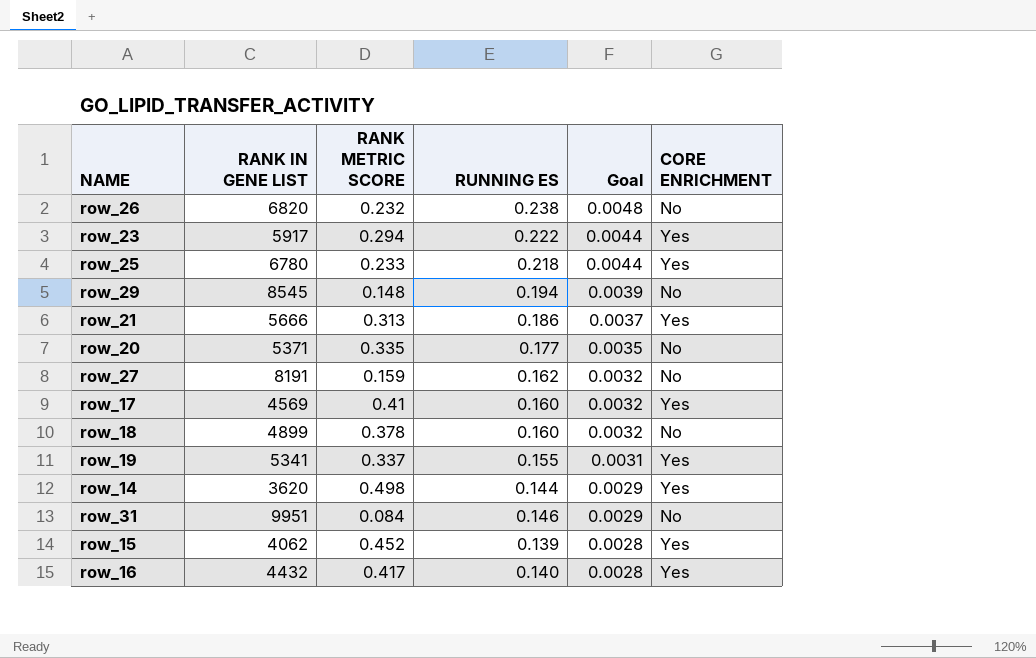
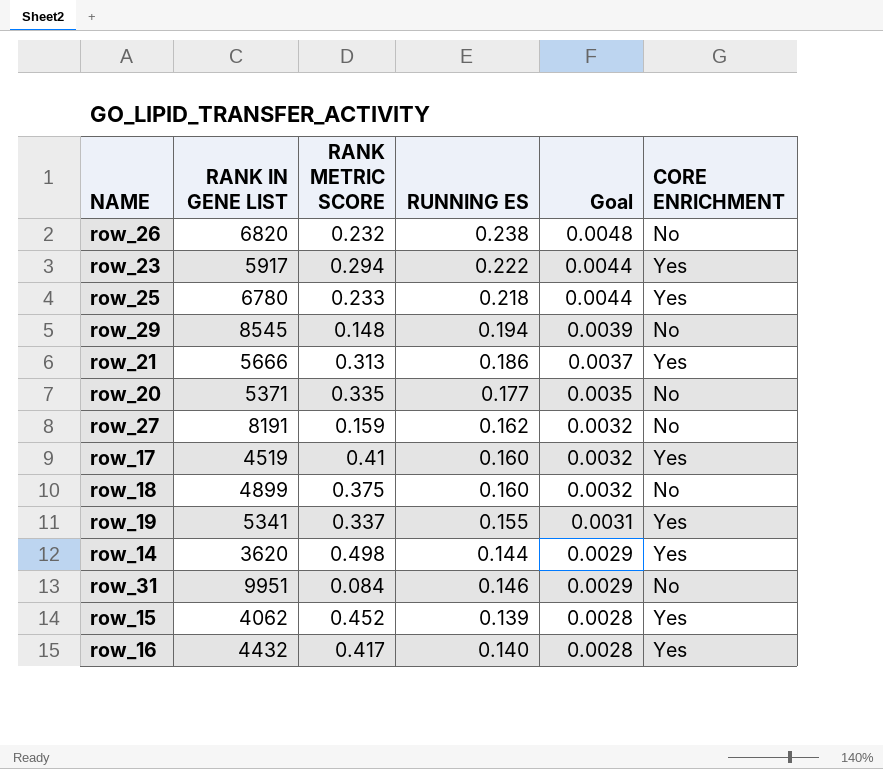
row_17 | RANK IN GENE LIST: 4569 -> 4519
row_18 | RANK METRIC SCORE: 0.378 -> 0.375

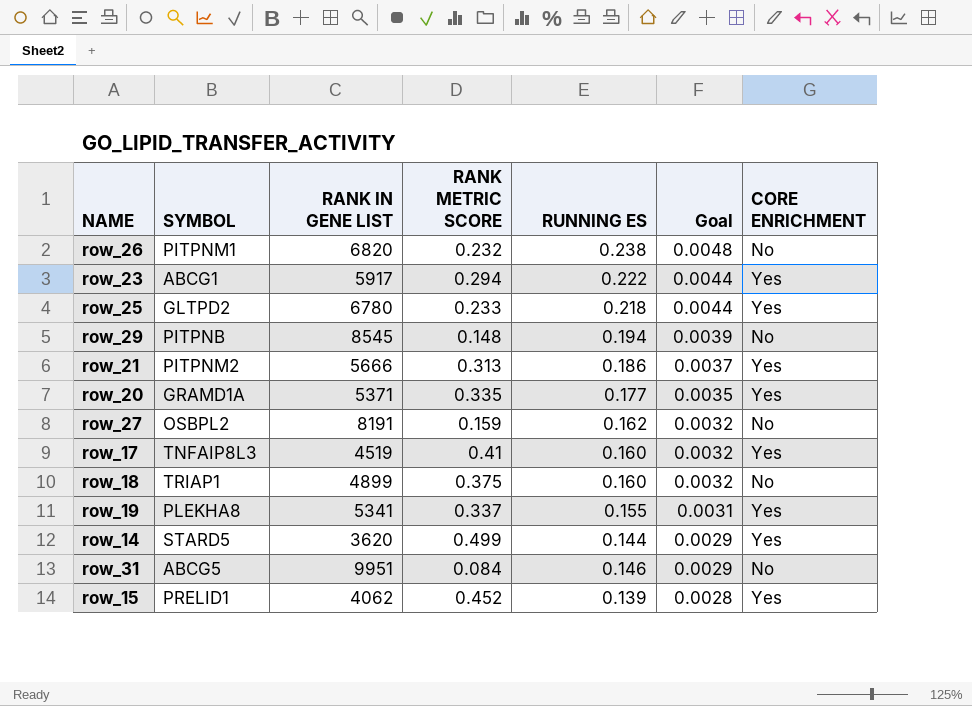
column SYMBOL | position: none -> 2
row row_16: 4432 | 0.417 | 0.140 | 0.0028 | Yes -> none
row_20 | CORE ENRICHMENT: No -> Yes
row_14 | RANK METRIC SCORE: 0.498 -> 0.499

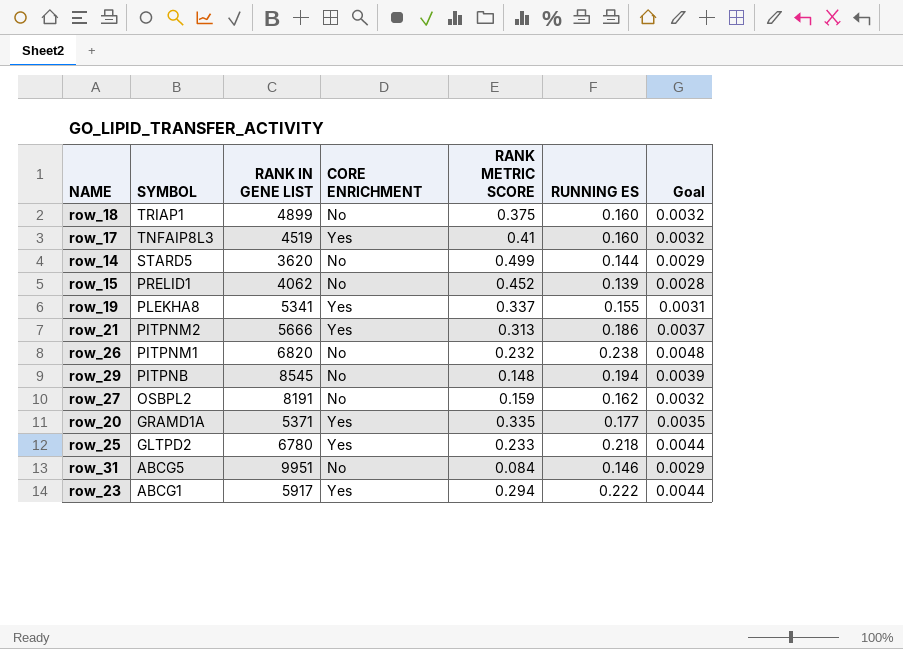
row order: Goal descending -> SYMBOL descending
column CORE ENRICHMENT | position: 7 -> 4
row_14 | CORE ENRICHMENT: Yes -> No
row_15 | CORE ENRICHMENT: Yes -> No

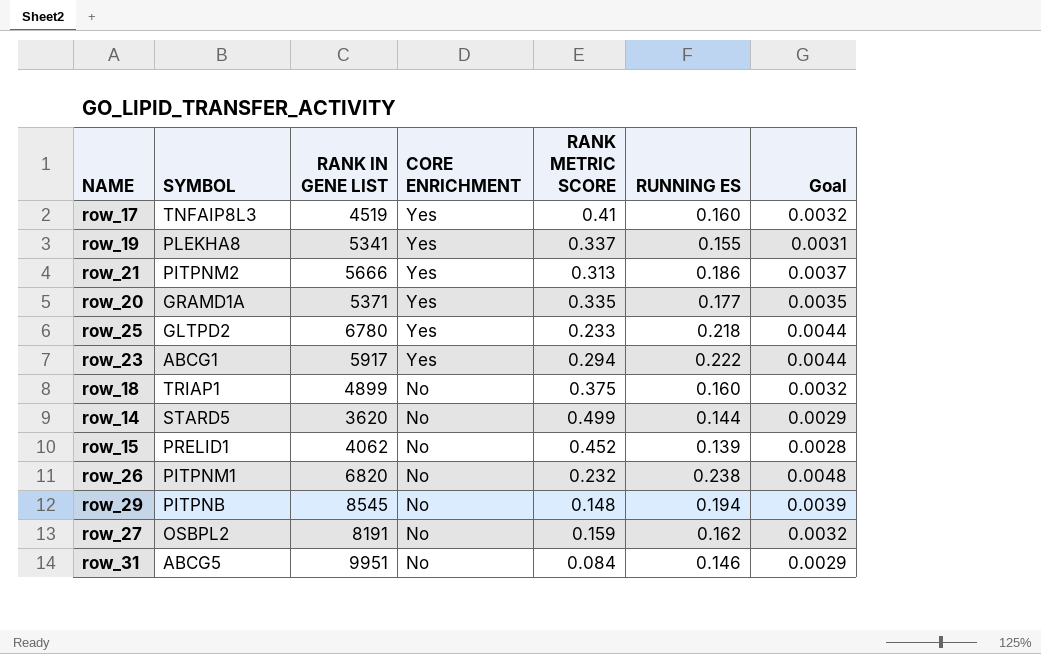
row order: SYMBOL descending -> CORE ENRICHMENT descending

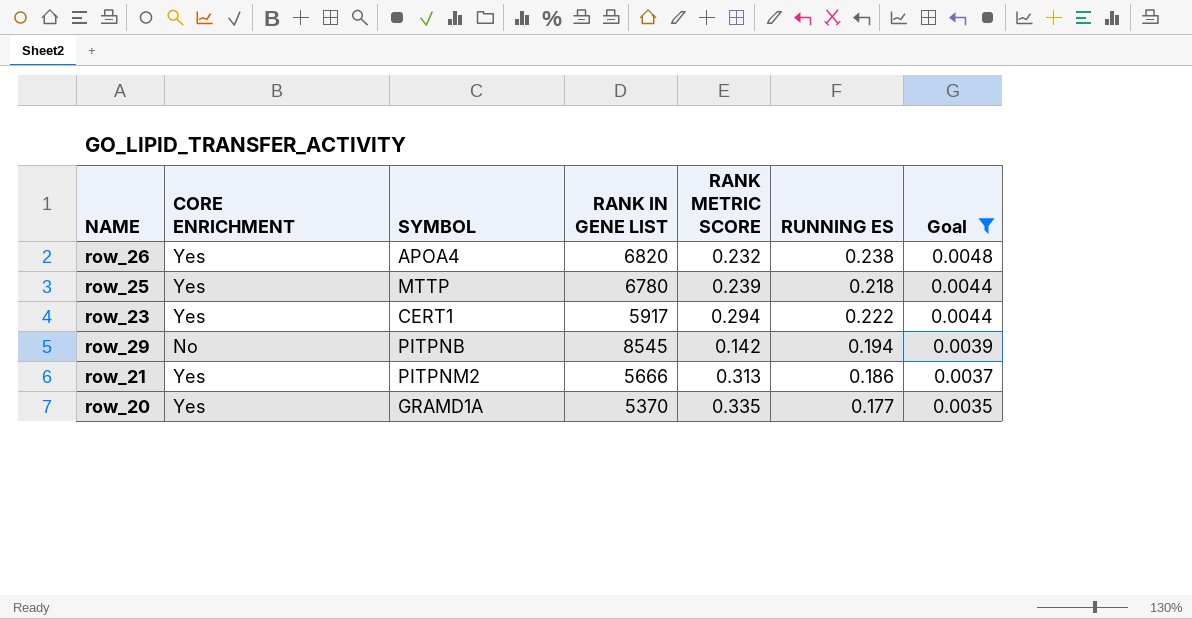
filter: none -> Goal >= 0.0035
row order: CORE ENRICHMENT descending -> Goal descending
column CORE ENRICHMENT | position: 4 -> 2
row_26 | CORE ENRICHMENT: No -> Yes
row_26 | SYMBOL: PITPNM1 -> APOA4
row_25 | SYMBOL: GLTPD2 -> MTTP
row_25 | RANK METRIC SCORE: 0.233 -> 0.239
row_23 | SYMBOL: ABCG1 -> CERT1
row_29 | RANK METRIC SCORE: 0.148 -> 0.142
row_20 | RANK IN GENE LIST: 5371 -> 5370

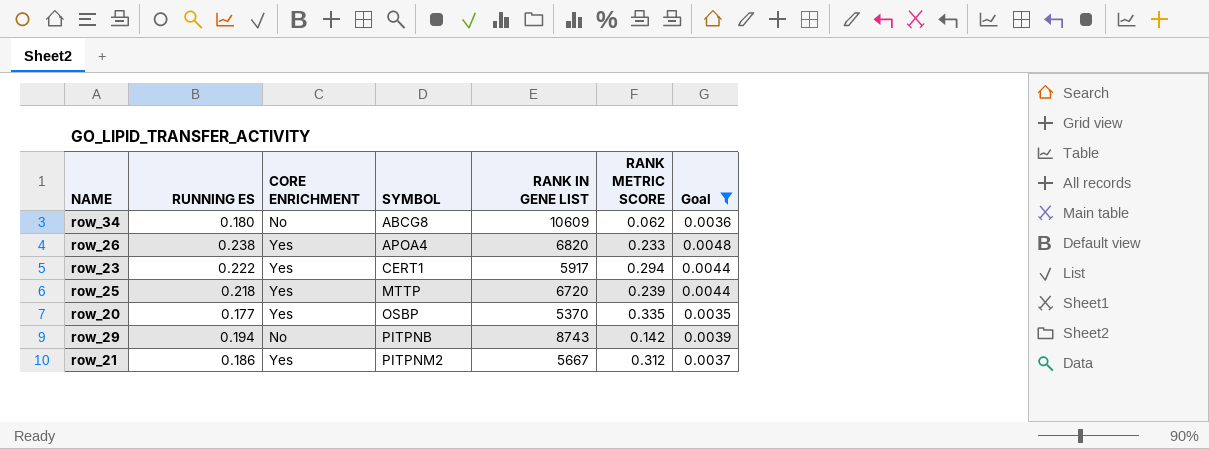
row order: Goal descending -> SYMBOL ascending
column RUNNING ES | position: 6 -> 2
row row_34: none -> 0.180 | No | ABCG8 | 10609 | 0.062 | 0.0036
row_26 | RANK METRIC SCORE: 0.232 -> 0.233
row_25 | RANK IN GENE LIST: 6780 -> 6720
row_20 | SYMBOL: GRAMD1A -> OSBP
row_29 | RANK IN GENE LIST: 8545 -> 8743
row_21 | RANK IN GENE LIST: 5666 -> 5667
row_21 | RANK METRIC SCORE: 0.313 -> 0.312

